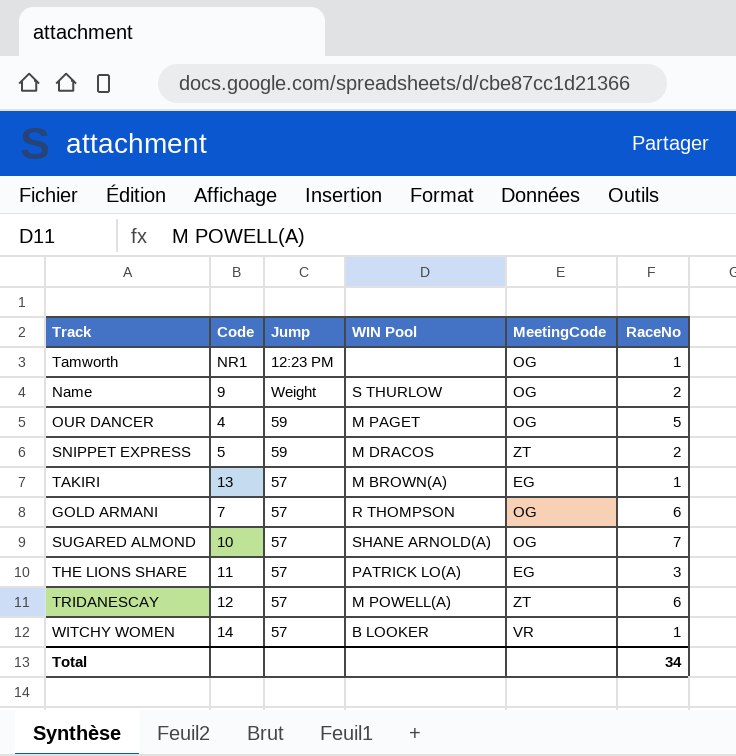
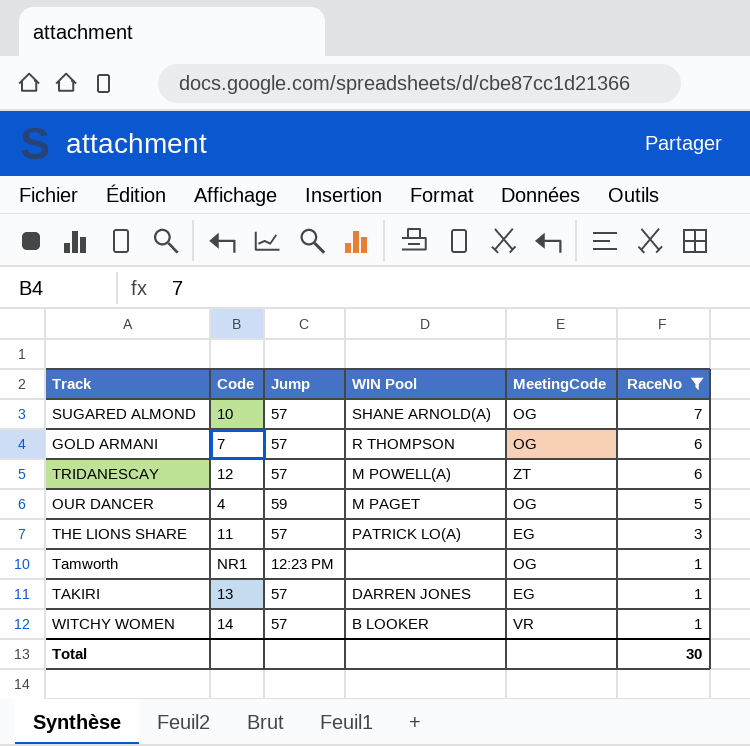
filter: none -> RaceNo != 2
row order: none -> RaceNo descending
TAKIRI | WIN Pool: M BROWN(A) -> DARREN JONES
Total | RaceNo: 34 -> 30

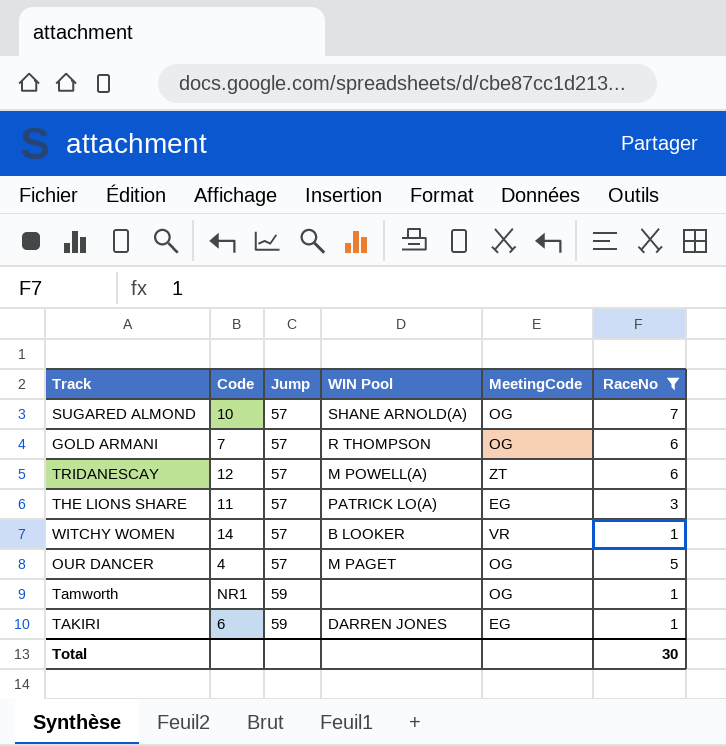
row order: RaceNo descending -> Jump ascending
OUR DANCER | Jump: 59 -> 57
Tamworth | Jump: 12:23 PM -> 59
TAKIRI | Code: 13 -> 6
TAKIRI | Jump: 57 -> 59

